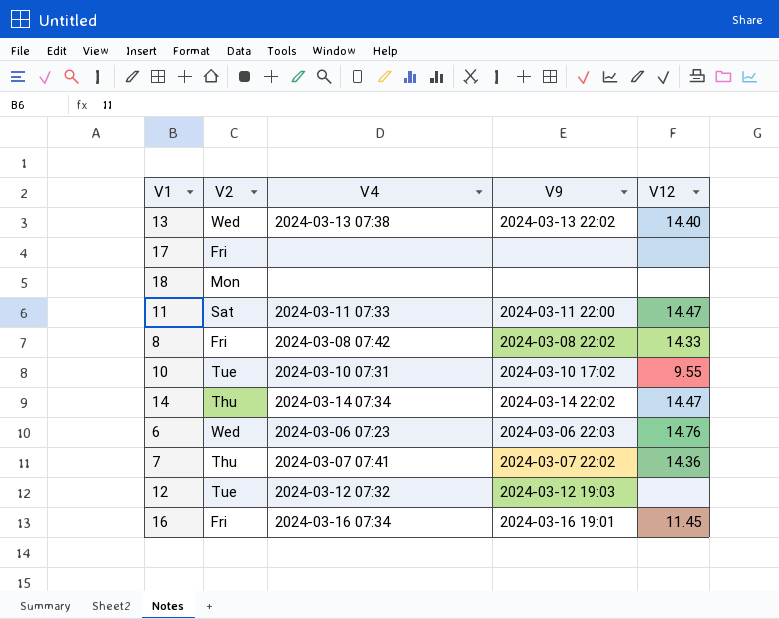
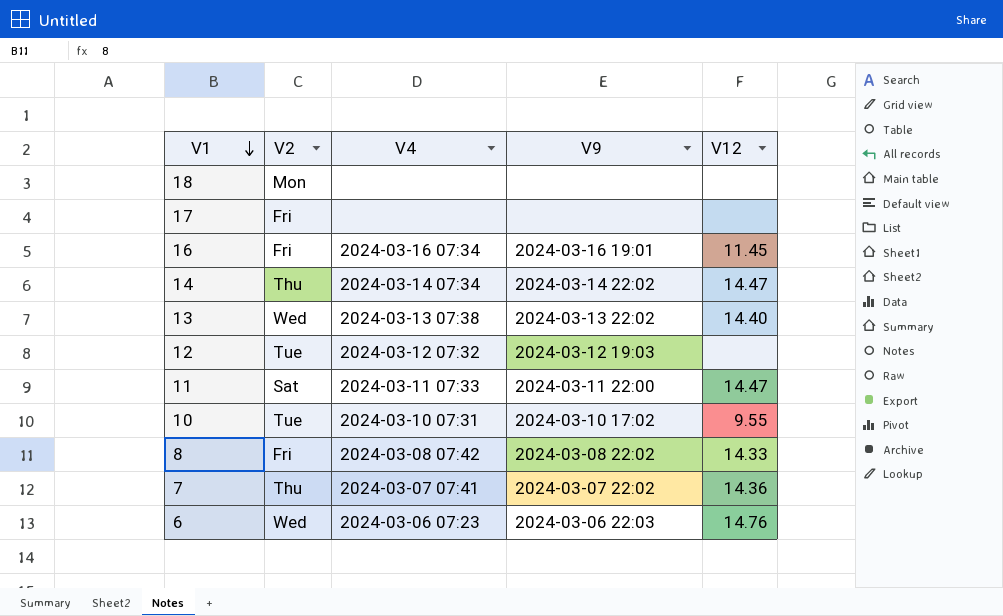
row order: none -> V1 descending

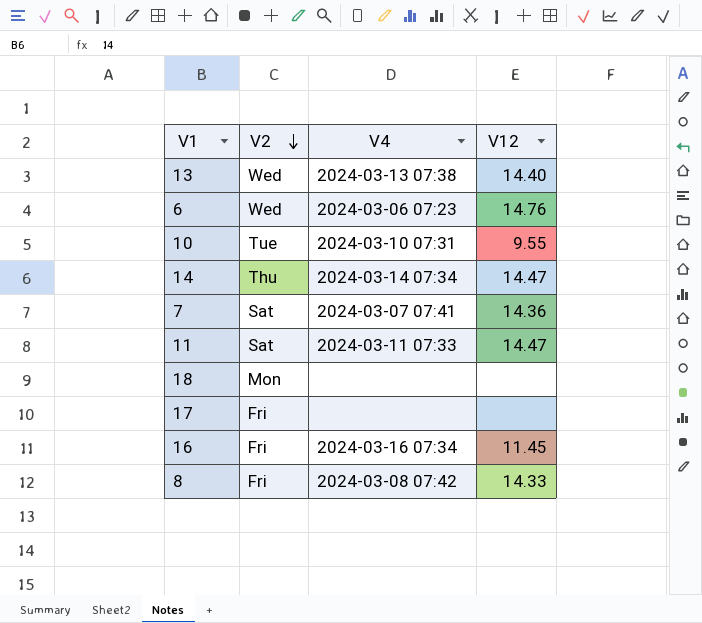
row order: V1 descending -> V2 descending
column V9 | position: 4 -> none
row 12: Tue | 2024-03-12 07:32 | 2024-03-12 19:03 | none -> none
7 | V2: Thu -> Sat

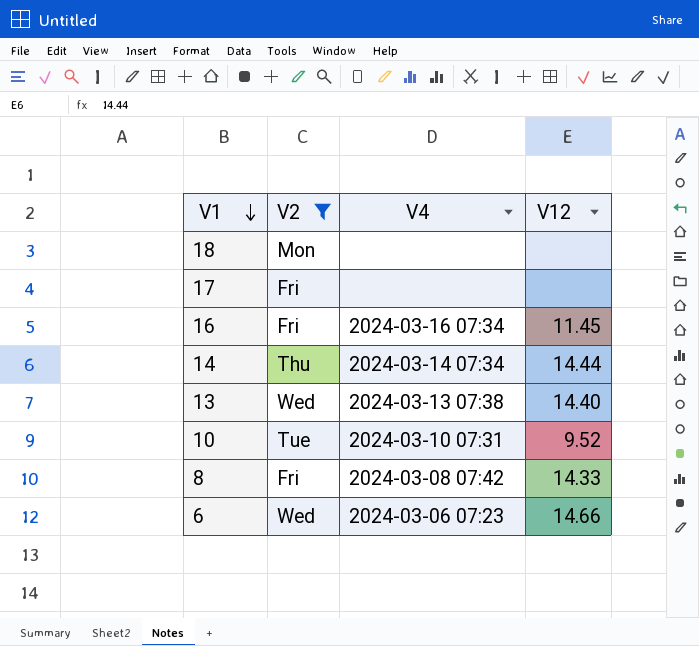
filter: none -> V2 != Sat
row order: V2 descending -> V1 descending
14 | V12: 14.47 -> 14.44
10 | V12: 9.55 -> 9.52
6 | V12: 14.76 -> 14.66

